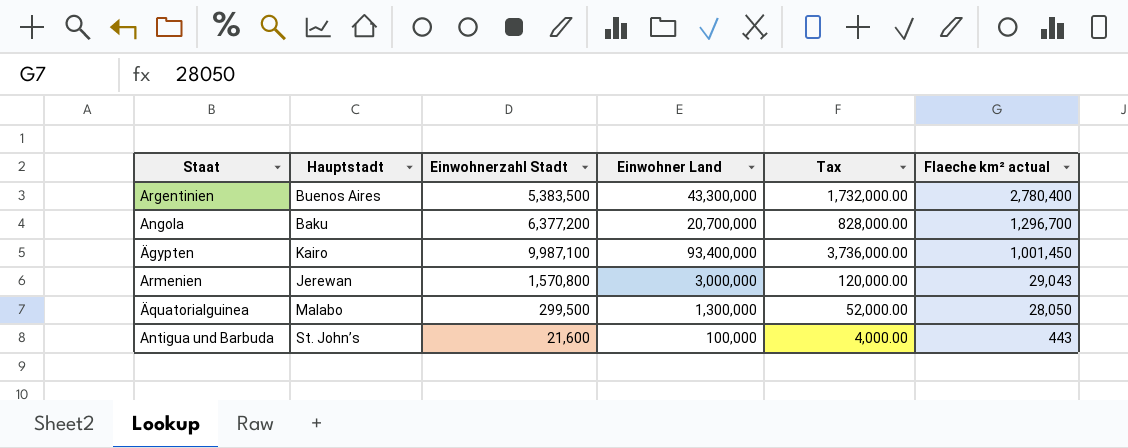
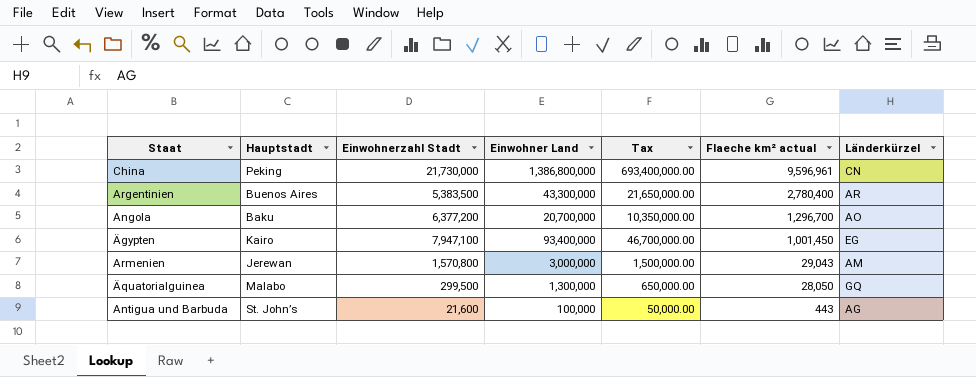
column Tax | formula: [Einwohner Land] * 0.04 -> [Einwohner Land] * 0.5
column Länderkürzel | position: none -> 7
row China: none -> Peking | 21,730,000 | 1,386,800,000 | 693,400,000.00 | 9,596,961 | CN
Ägypten | Einwohnerzahl Stadt: 9,987,100 -> 7,947,100

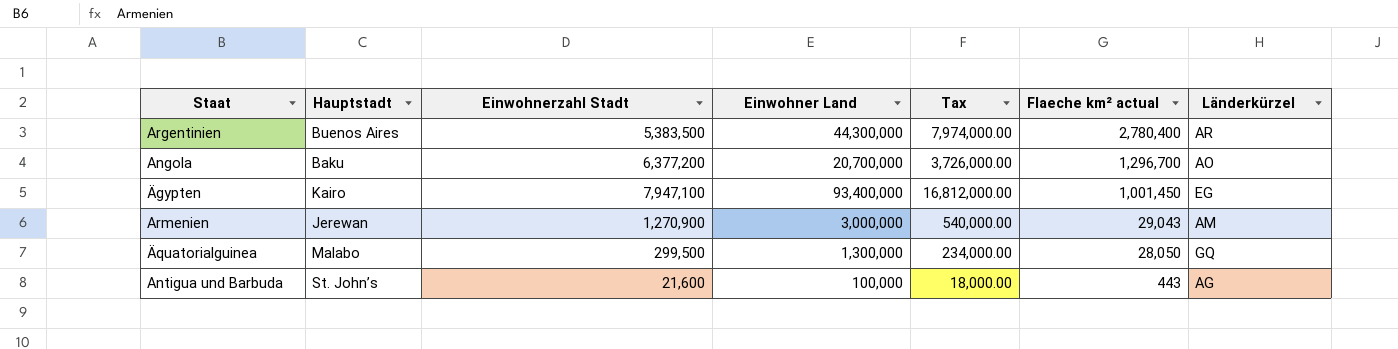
column Tax | formula: [Einwohner Land] * 0.5 -> [Einwohner Land] * 0.18
row China: Peking | 21,730,000 | 1,386,800,000 | 693,400,000.00 | 9,596,961 | CN -> none
Argentinien | Einwohner Land: 43,300,000 -> 44,300,000
Armenien | Einwohnerzahl Stadt: 1,570,800 -> 1,270,900

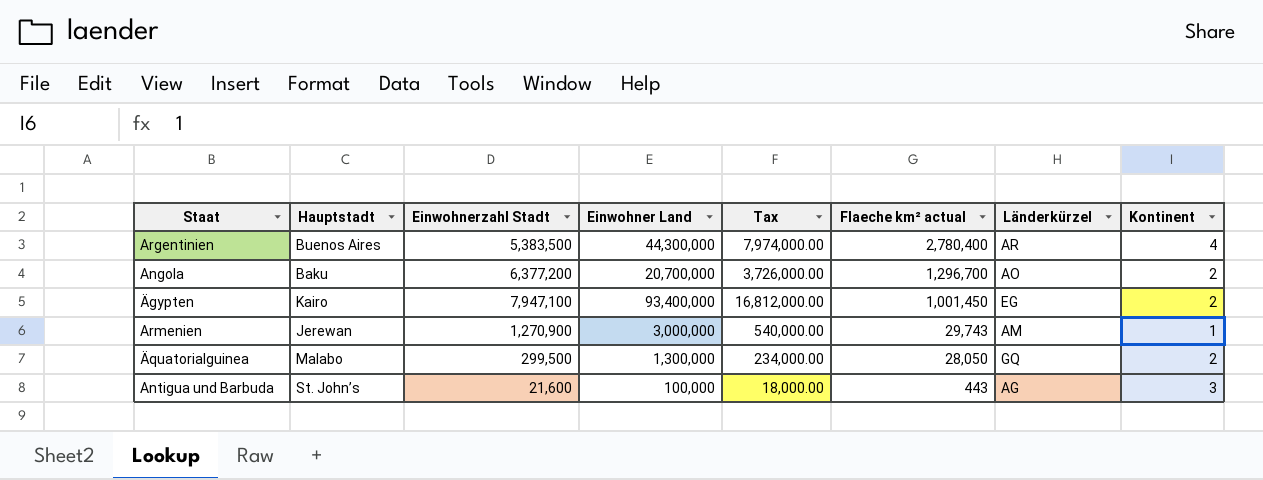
column Kontinent | position: none -> 8
Armenien | Flaeche km² actual: 29,043 -> 29,743

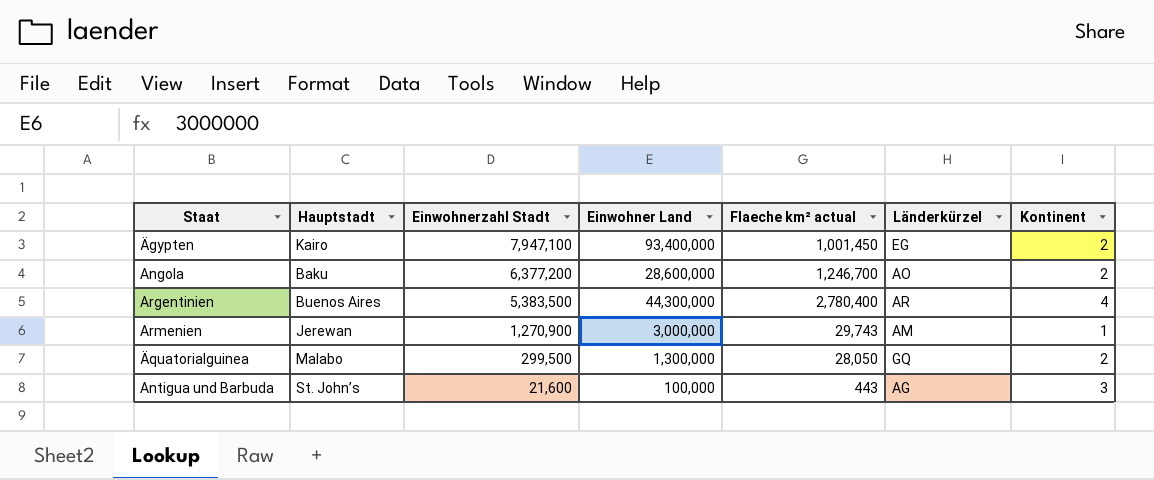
row order: Flaeche km² actual descending -> Einwohnerzahl Stadt descending
column Tax | formula: [Einwohner Land] * 0.18 -> none
Angola | Einwohner Land: 20,700,000 -> 28,600,000
Angola | Flaeche km² actual: 1,296,700 -> 1,246,700

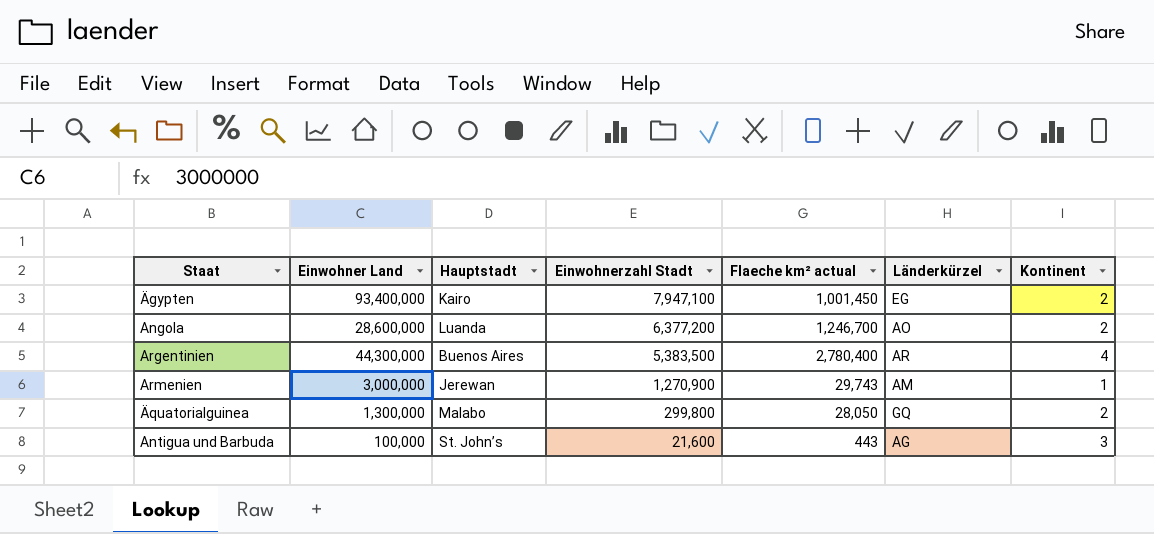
column Einwohner Land | position: 4 -> 2
Angola | Hauptstadt: Baku -> Luanda
Äquatorialguinea | Einwohnerzahl Stadt: 299,500 -> 299,800

